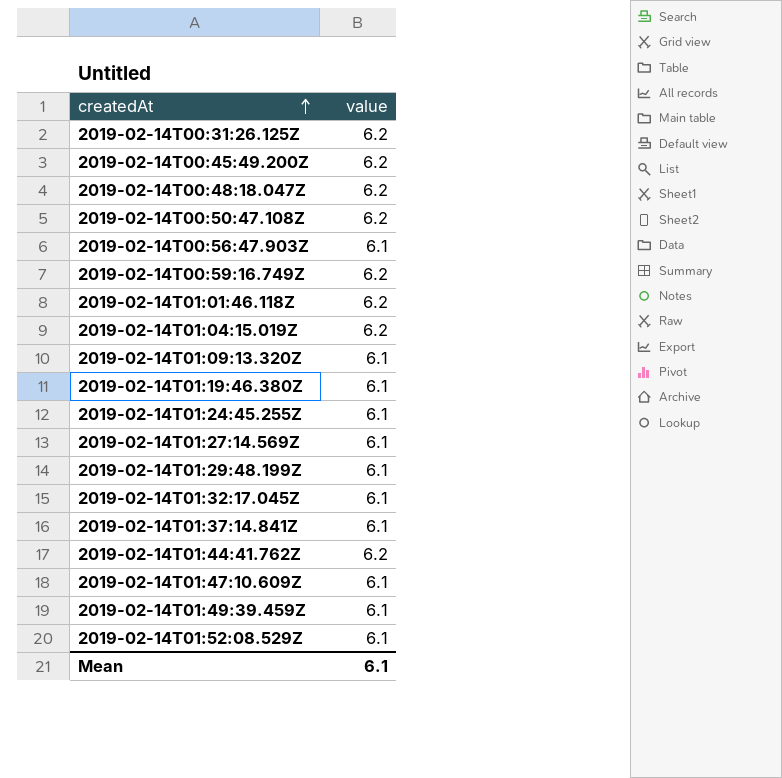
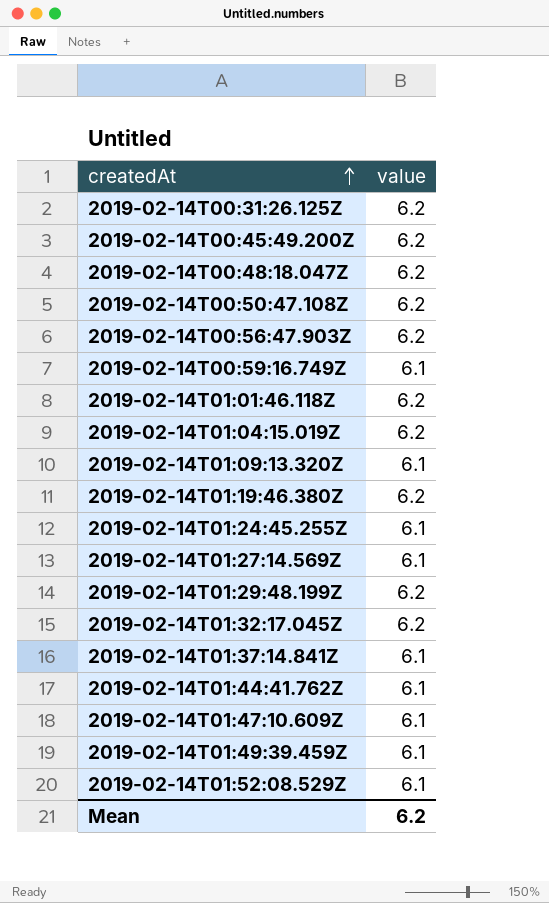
2019-02-14T00:56:47.903Z | value: 6.1 -> 6.2
2019-02-14T00:59:16.749Z | value: 6.2 -> 6.1
2019-02-14T01:19:46.380Z | value: 6.1 -> 6.2
2019-02-14T01:29:48.199Z | value: 6.1 -> 6.2
2019-02-14T01:32:17.045Z | value: 6.1 -> 6.2
2019-02-14T01:44:41.762Z | value: 6.2 -> 6.1
Mean | value: 6.1 -> 6.2

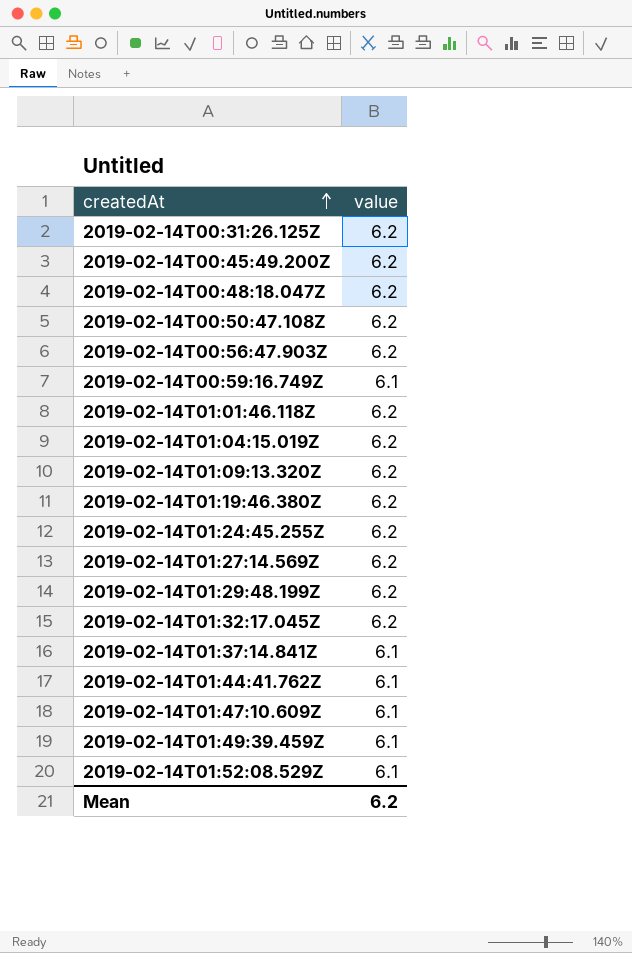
2019-02-14T01:09:13.320Z | value: 6.1 -> 6.2
2019-02-14T01:24:45.255Z | value: 6.1 -> 6.2
2019-02-14T01:27:14.569Z | value: 6.1 -> 6.2

